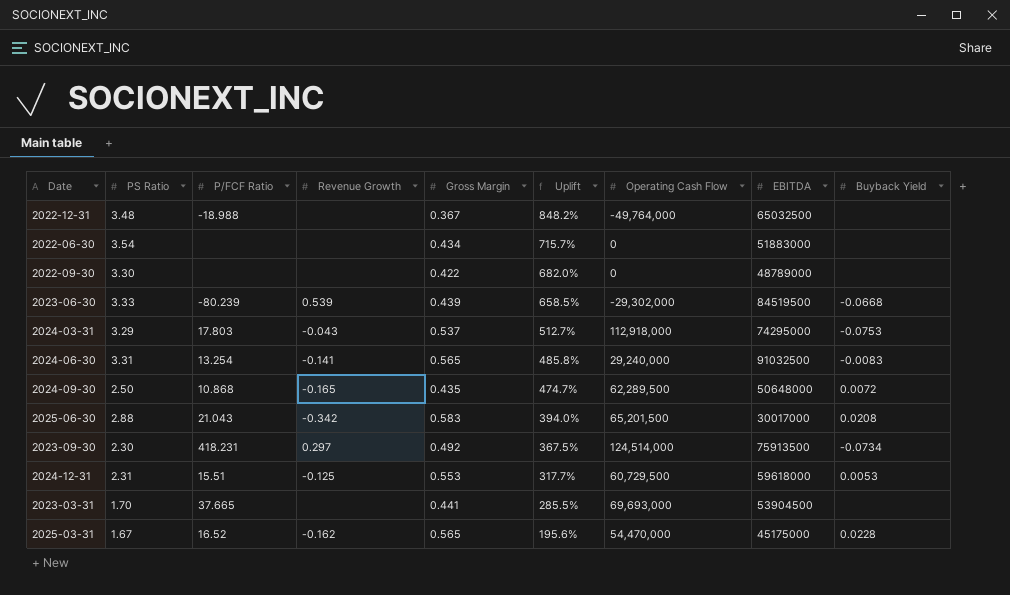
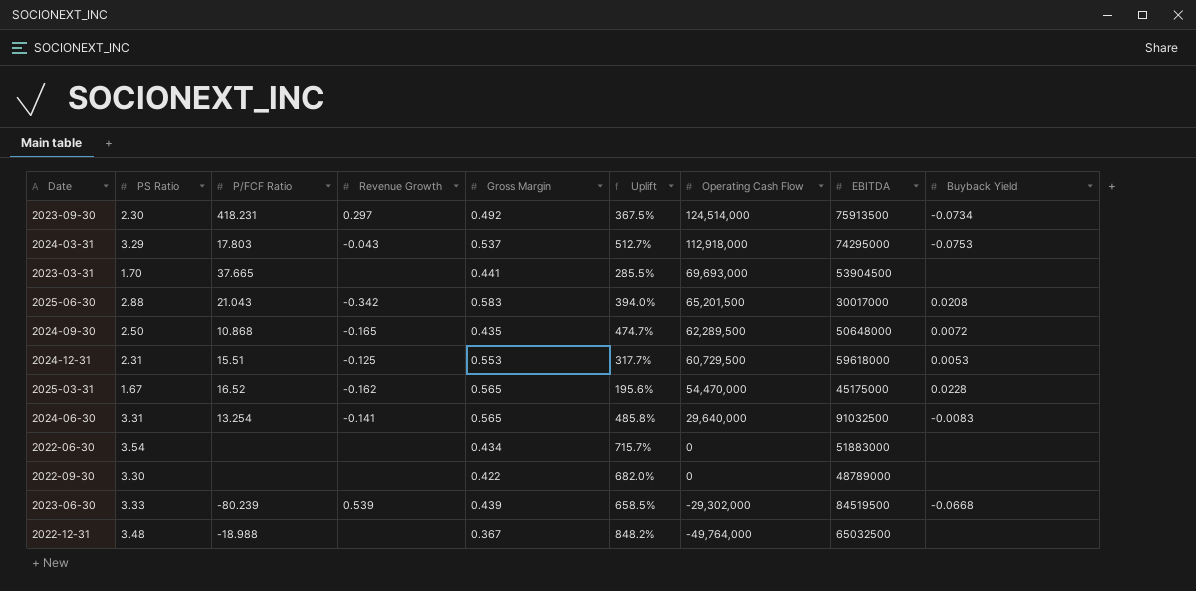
row order: Uplift descending -> Operating Cash Flow descending
2024-06-30 | Operating Cash Flow: 29,240,000 -> 29,640,000

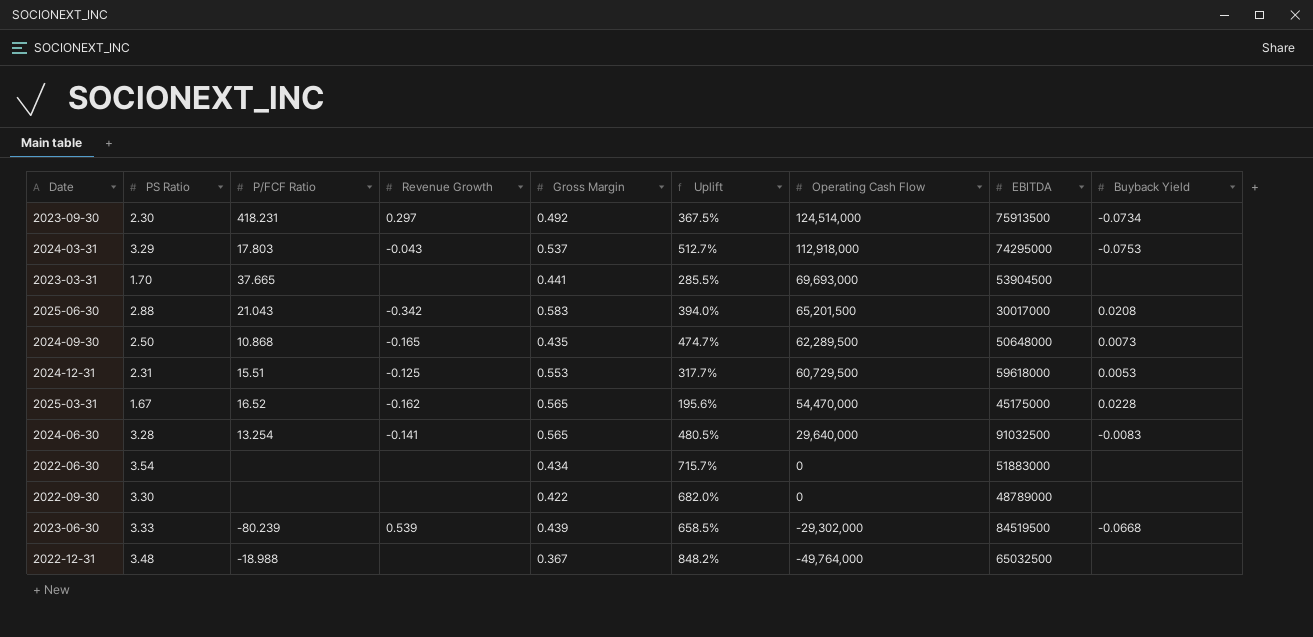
2024-09-30 | Buyback Yield: 0.0072 -> 0.0073
2024-06-30 | PS Ratio: 3.31 -> 3.28
2024-06-30 | Uplift: 485.8% -> 480.5%

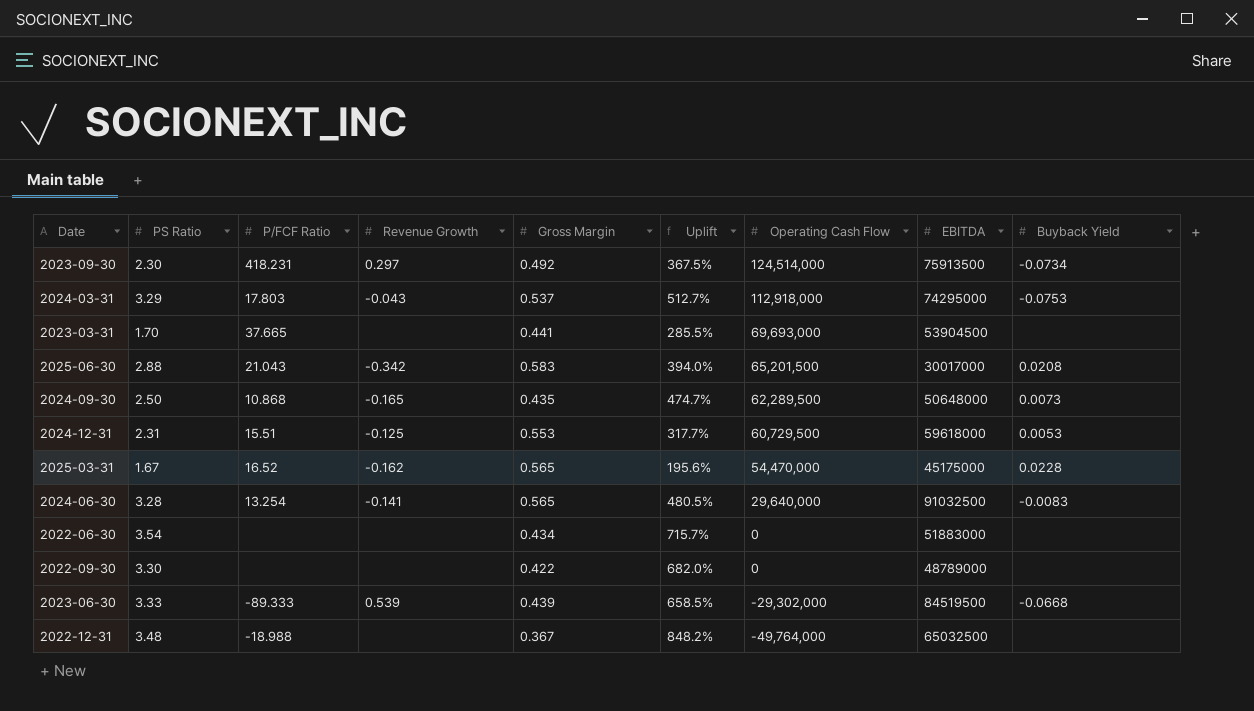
2023-06-30 | P/FCF Ratio: -80.239 -> -89.333

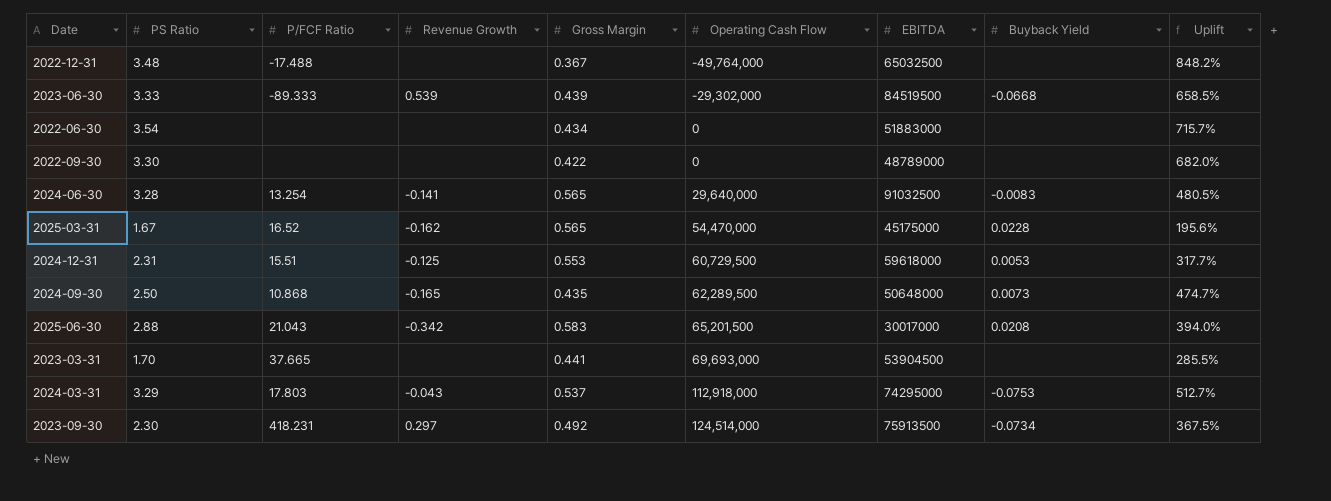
row order: Operating Cash Flow descending -> Operating Cash Flow ascending
column Uplift | position: 6 -> 9
2022-12-31 | P/FCF Ratio: -18.988 -> -17.488

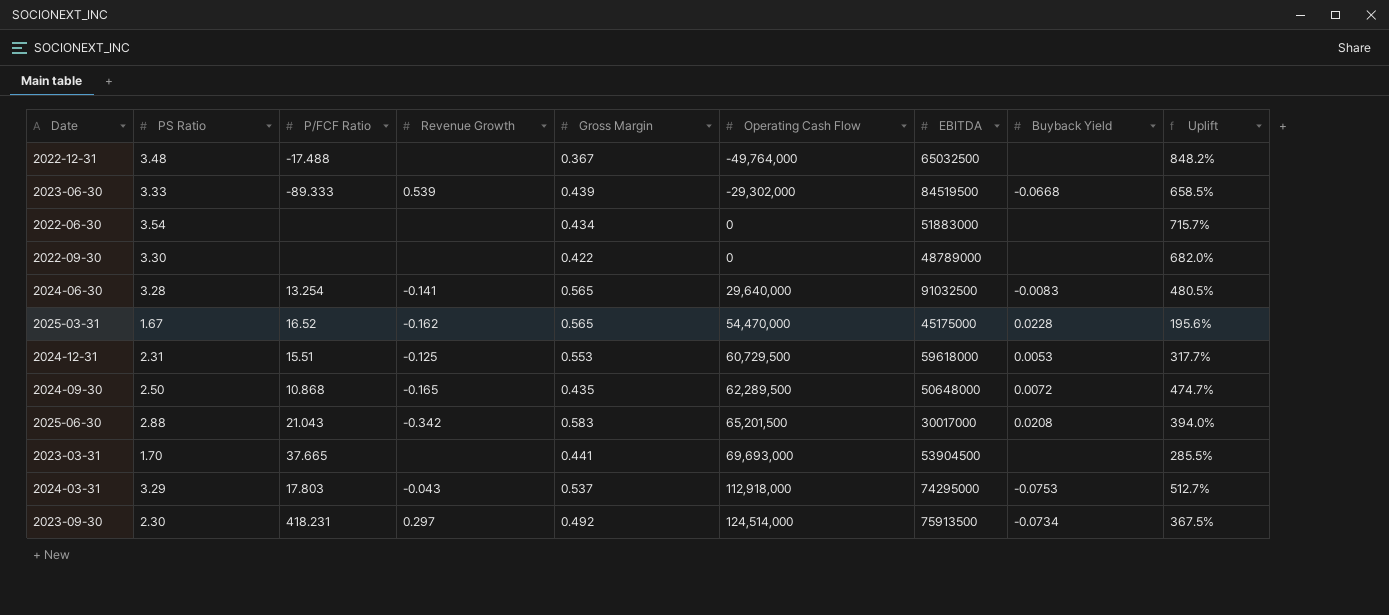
2024-09-30 | Buyback Yield: 0.0073 -> 0.0072

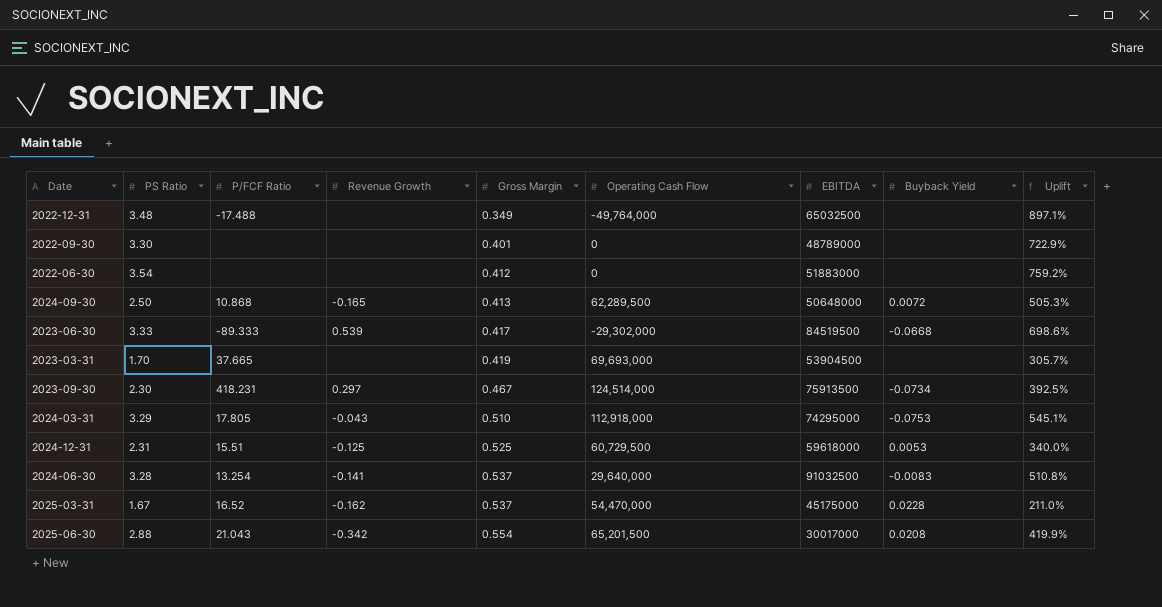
row order: Operating Cash Flow ascending -> Gross Margin ascending
2022-12-31 | Gross Margin: 0.367 -> 0.349
2022-12-31 | Uplift: 848.2% -> 897.1%
2022-09-30 | Gross Margin: 0.422 -> 0.401
2022-09-30 | Uplift: 682.0% -> 722.9%
2022-06-30 | Gross Margin: 0.434 -> 0.412
2022-06-30 | Uplift: 715.7% -> 759.2%
2024-09-30 | Gross Margin: 0.435 -> 0.413
2024-09-30 | Uplift: 474.7% -> 505.3%
2023-06-30 | Gross Margin: 0.439 -> 0.417
2023-06-30 | Uplift: 658.5% -> 698.6%
2023-03-31 | Gross Margin: 0.441 -> 0.419
2023-03-31 | Uplift: 285.5% -> 305.7%
2023-09-30 | Gross Margin: 0.492 -> 0.467
2023-09-30 | Uplift: 367.5% -> 392.5%
2024-03-31 | P/FCF Ratio: 17.803 -> 17.805
2024-03-31 | Gross Margin: 0.537 -> 0.510
2024-03-31 | Uplift: 512.7% -> 545.1%
2024-12-31 | Gross Margin: 0.553 -> 0.525
2024-12-31 | Uplift: 317.7% -> 340.0%
2024-06-30 | Gross Margin: 0.565 -> 0.537
2024-06-30 | Uplift: 480.5% -> 510.8%
2025-03-31 | Gross Margin: 0.565 -> 0.537
2025-03-31 | Uplift: 195.6% -> 211.0%
2025-06-30 | Gross Margin: 0.583 -> 0.554
2025-06-30 | Uplift: 394.0% -> 419.9%

